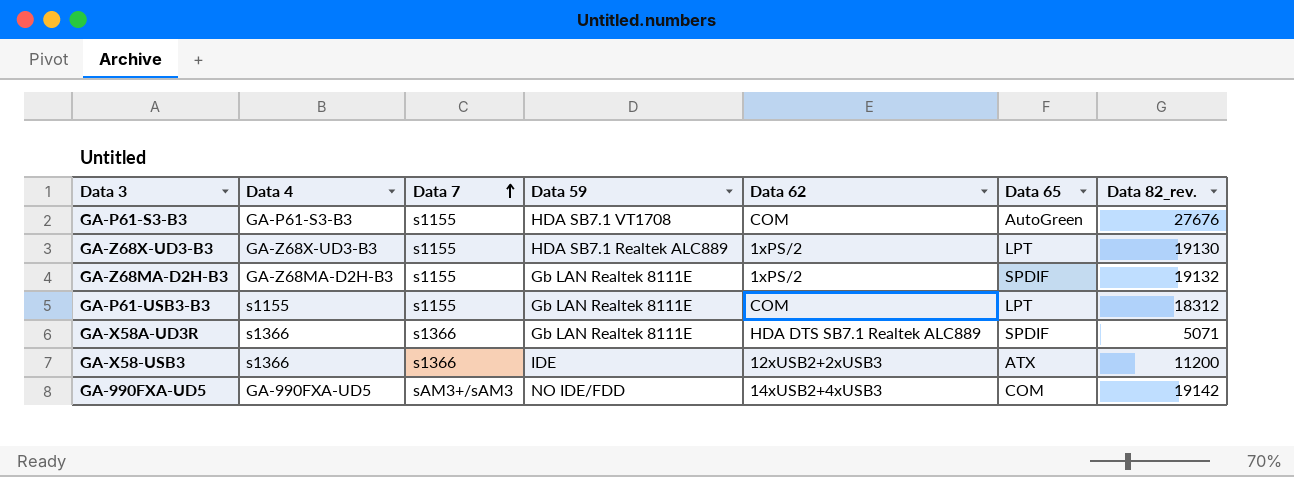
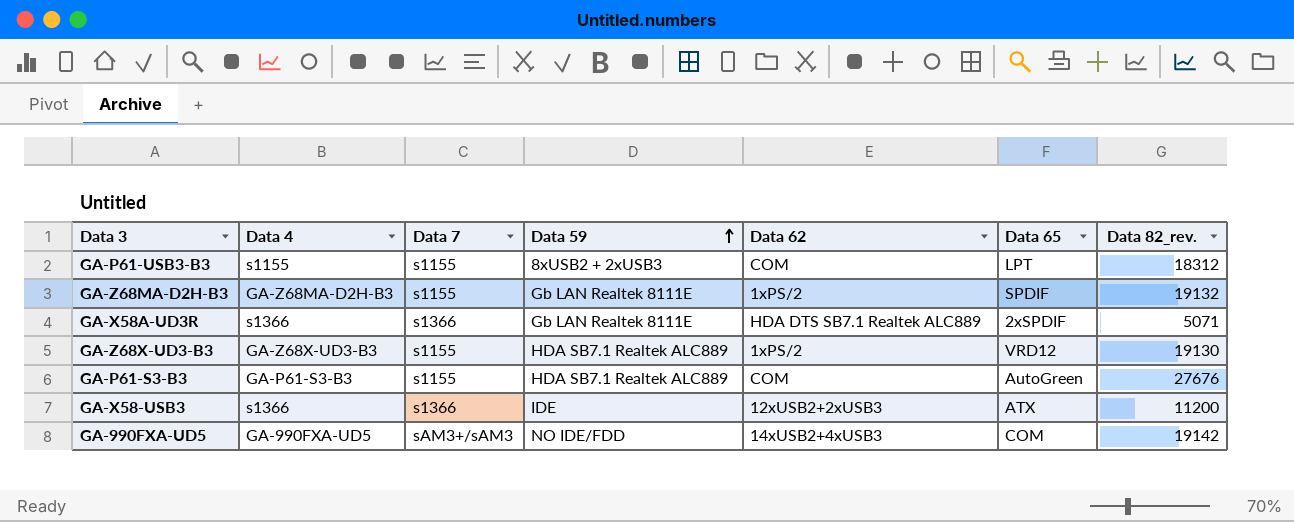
row order: Data 7 ascending -> Data 59 ascending
GA-P61-USB3-B3 | Data 59: Gb LAN Realtek 8111E -> 8xUSB2 + 2xUSB3
GA-X58A-UD3R | Data 65: SPDIF -> 2xSPDIF
GA-Z68X-UD3-B3 | Data 65: LPT -> VRD12
GA-P61-S3-B3 | Data 59: HDA SB7.1 VT1708 -> HDA SB7.1 Realtek ALC889

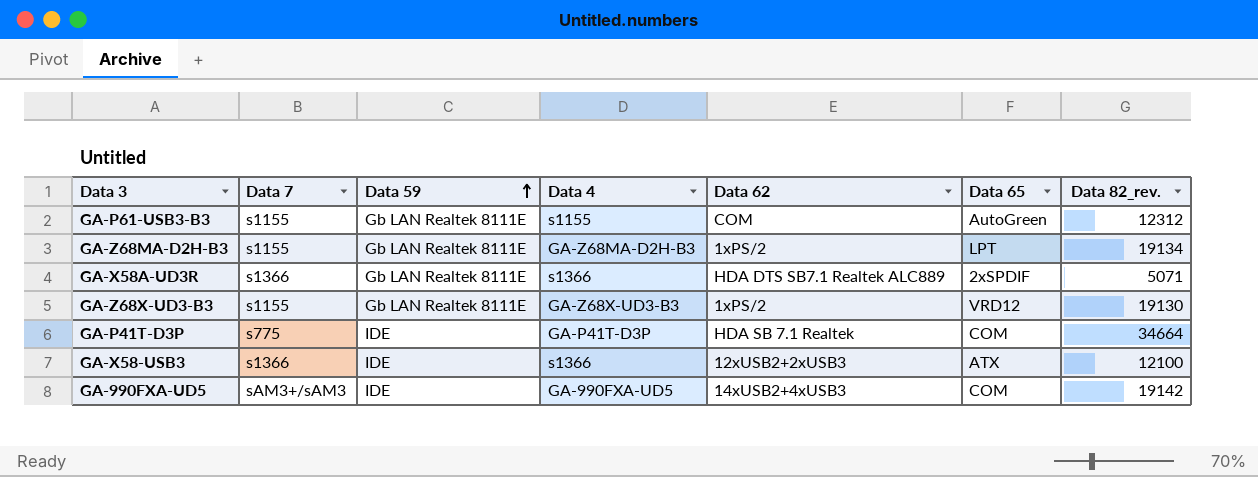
column Data 4 | position: 2 -> 4
row GA-P61-S3-B3: GA-P61-S3-B3 | s1155 | HDA SB7.1 Realtek ALC889 | COM | AutoGreen | 27676 -> none
GA-P61-USB3-B3 | Data 59: 8xUSB2 + 2xUSB3 -> Gb LAN Realtek 8111E
GA-P61-USB3-B3 | Data 65: LPT -> AutoGreen
GA-P61-USB3-B3 | Data 82_rev.: 18312 -> 12312
GA-Z68MA-D2H-B3 | Data 65: SPDIF -> LPT
GA-Z68MA-D2H-B3 | Data 82_rev.: 19132 -> 19134
GA-Z68X-UD3-B3 | Data 59: HDA SB7.1 Realtek ALC889 -> Gb LAN Realtek 8111E
row GA-P41T-D3P: none -> s775 | IDE | GA-P41T-D3P | HDA SB 7.1 Realtek | COM | 34664
GA-X58-USB3 | Data 82_rev.: 11200 -> 12100
GA-990FXA-UD5 | Data 59: NO IDE/FDD -> IDE

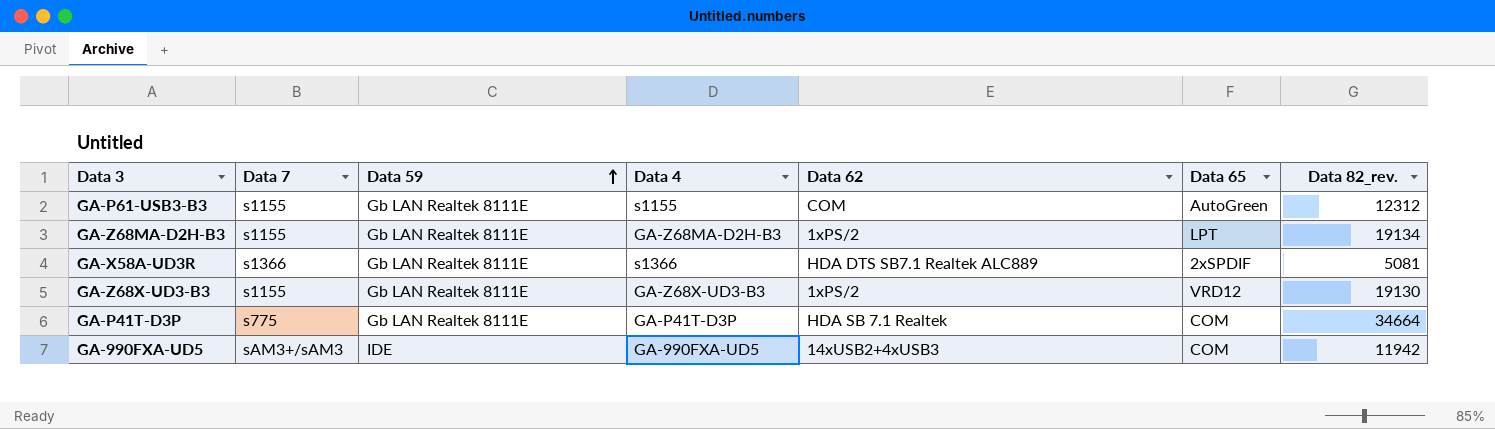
row GA-X58-USB3: s1366 | IDE | s1366 | 12xUSB2+2xUSB3 | ATX | 12100 -> none
GA-X58A-UD3R | Data 82_rev.: 5071 -> 5081
GA-P41T-D3P | Data 59: IDE -> Gb LAN Realtek 8111E
GA-990FXA-UD5 | Data 82_rev.: 19142 -> 11942

